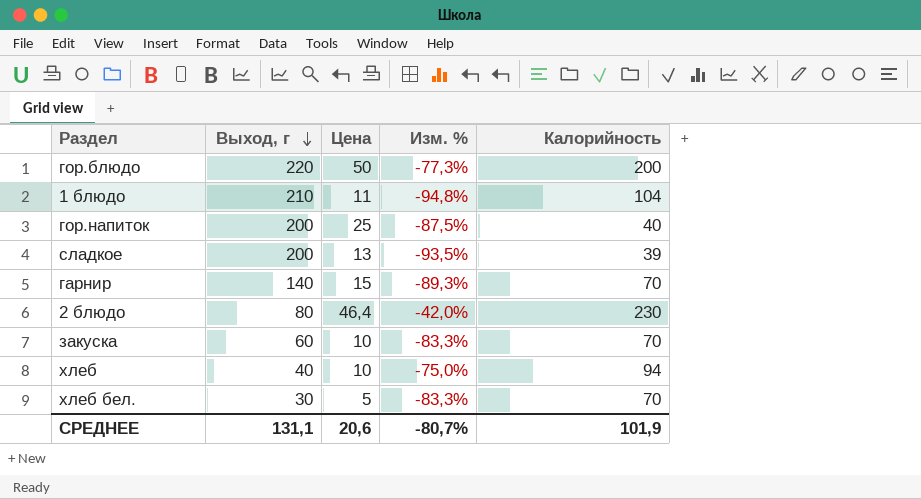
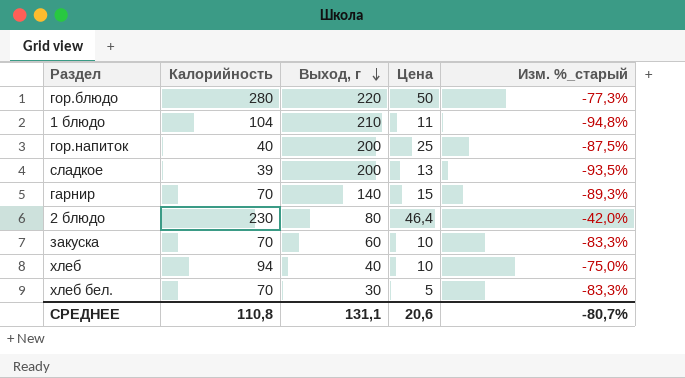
column Калорийность | position: 5 -> 2
column name: Изм. % -> Изм. %_старый
гор.блюдо | Калорийность: 200 -> 280
СРЕДНЕЕ | Калорийность: 101,9 -> 110,8

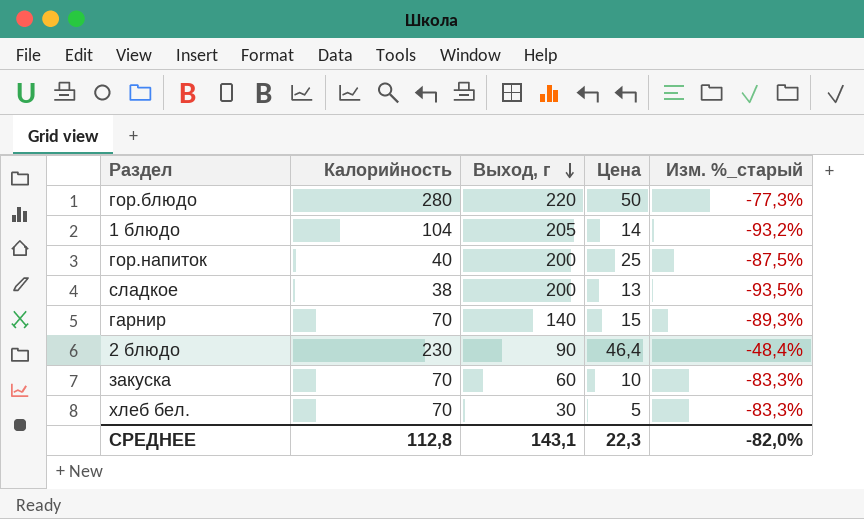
row хлеб: 94 | 40 | 10 | -75,0% -> none
1 блюдо | Выход, г: 210 -> 205
1 блюдо | Цена: 11 -> 14
1 блюдо | Изм. %_старый: -94,8% -> -93,2%
сладкое | Калорийность: 39 -> 38
2 блюдо | Выход, г: 80 -> 90
2 блюдо | Изм. %_старый: -42,0% -> -48,4%
СРЕДНЕЕ | Калорийность: 110,8 -> 112,8
СРЕДНЕЕ | Выход, г: 131,1 -> 143,1
СРЕДНЕЕ | Цена: 20,6 -> 22,3
СРЕДНЕЕ | Изм. %_старый: -80,7% -> -82,0%

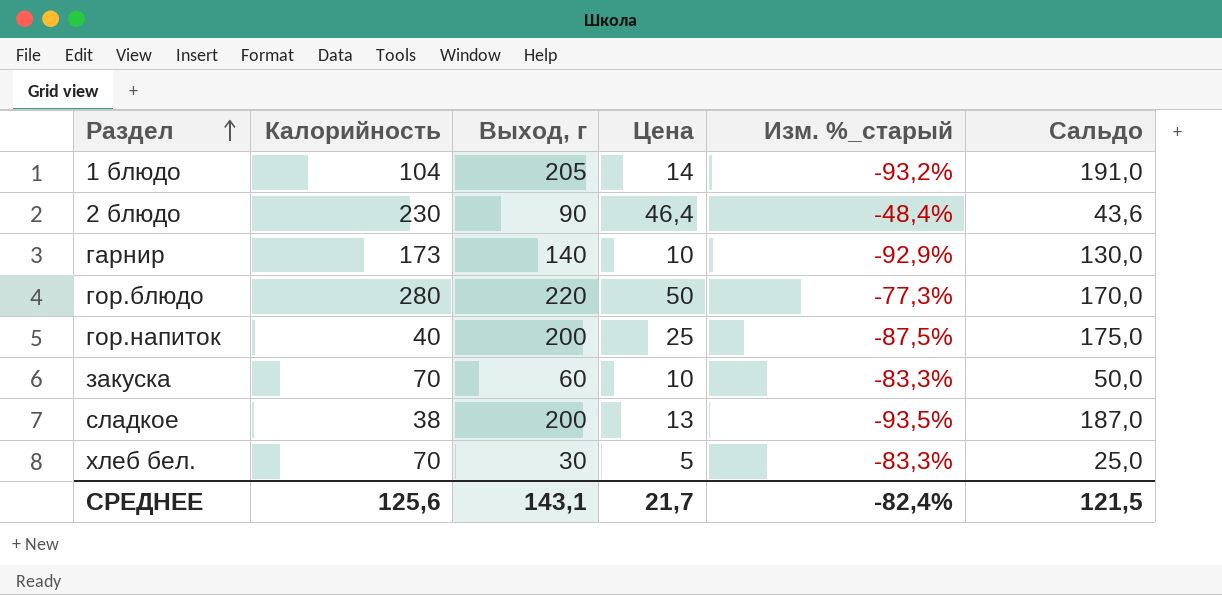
row order: Выход, г descending -> Раздел ascending
column Сальдо | formula: none -> [Выход, г] - [Цена]
гарнир | Калорийность: 70 -> 173
гарнир | Цена: 15 -> 10
гарнир | Изм. %_старый: -89,3% -> -92,9%
СРЕДНЕЕ | Калорийность: 112,8 -> 125,6
СРЕДНЕЕ | Цена: 22,3 -> 21,7
СРЕДНЕЕ | Изм. %_старый: -82,0% -> -82,4%

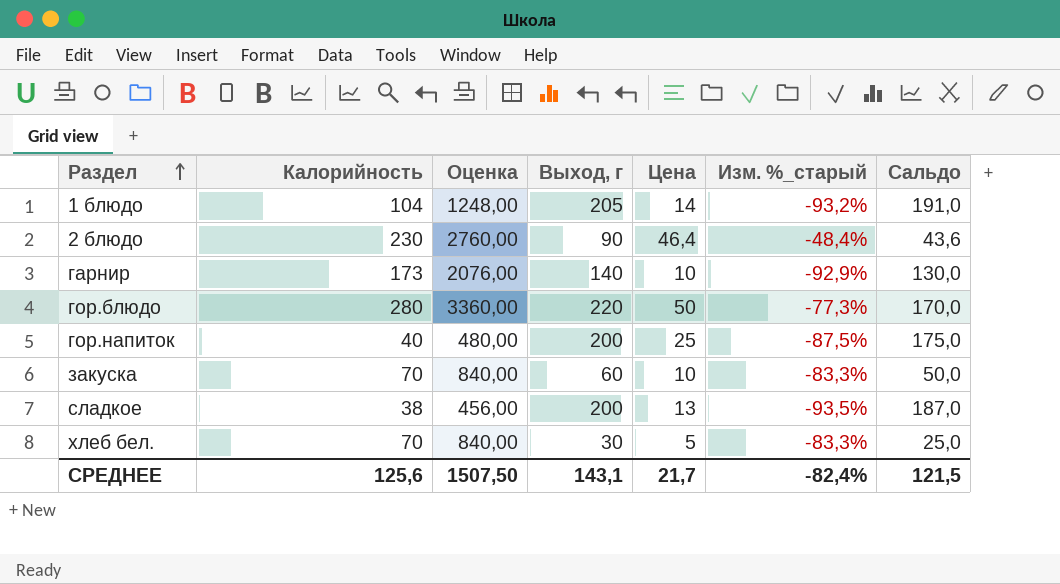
column Оценка | formula: none -> [Калорийность] * 12

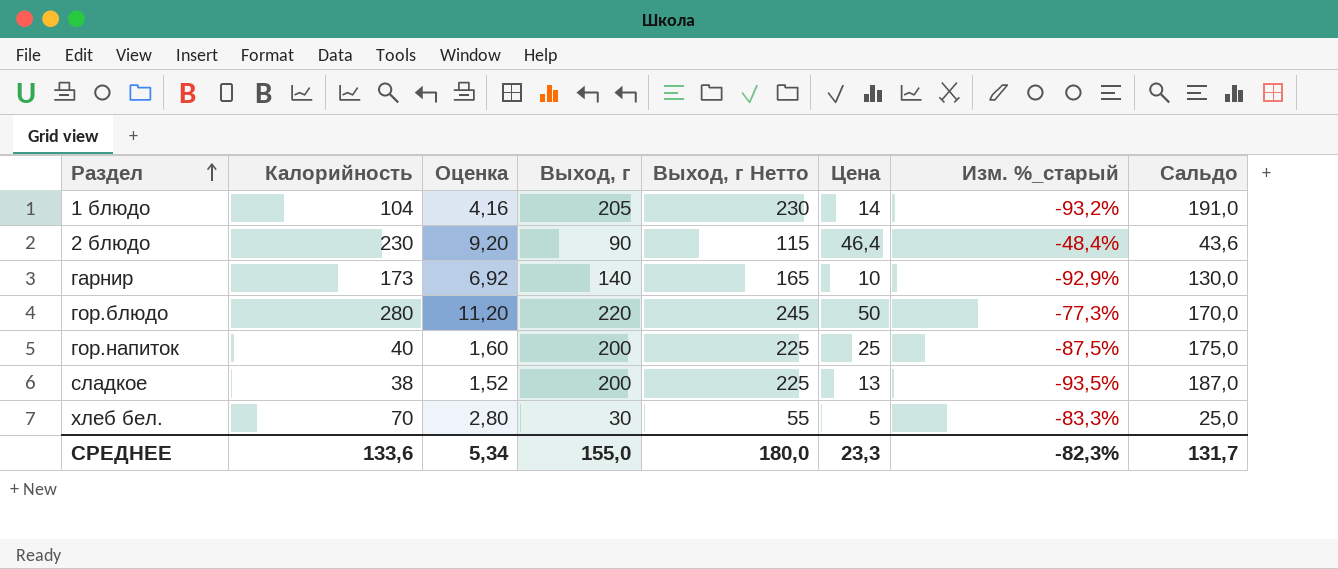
column Оценка | formula: [Калорийность] * 12 -> [Калорийность] * 0,04
column Выход, г Нетто | formula: none -> [Выход, г] + 25
row закуска: 70 | 840,00 | 60 | 10 | -83,3% | 50,0 -> none
СРЕДНЕЕ | Калорийность: 125,6 -> 133,6
СРЕДНЕЕ | Оценка: 1507,50 -> 5,34
СРЕДНЕЕ | Выход, г: 143,1 -> 155,0
СРЕДНЕЕ | Цена: 21,7 -> 23,3
СРЕДНЕЕ | Изм. %_старый: -82,4% -> -82,3%
СРЕДНЕЕ | Сальдо: 121,5 -> 131,7

